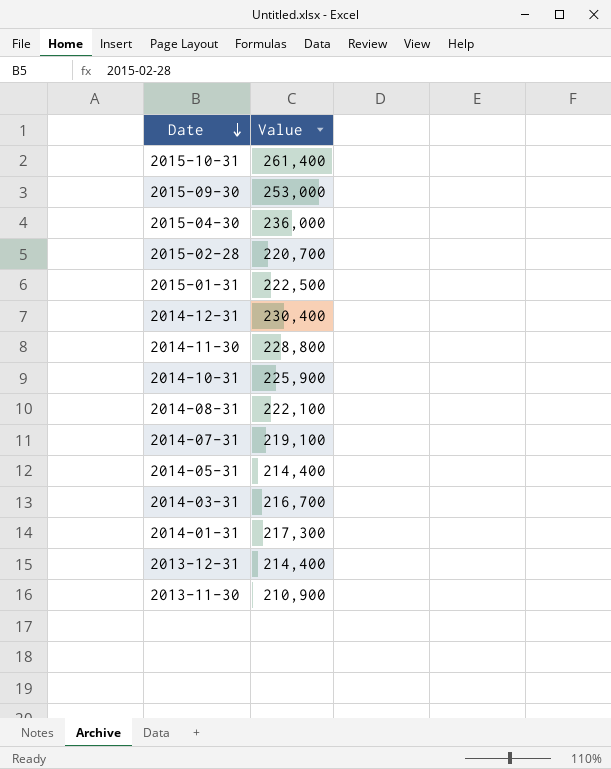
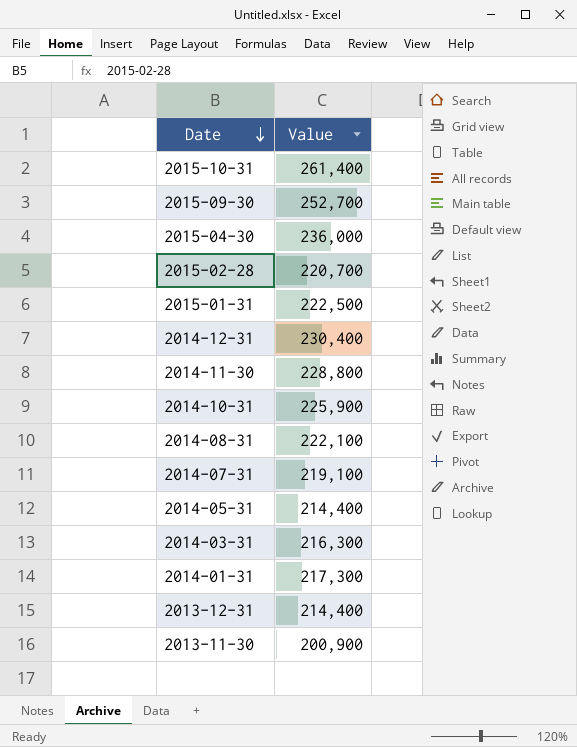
2015-09-30 | Value: 253,000 -> 252,700
2014-03-31 | Value: 216,700 -> 216,300
2013-11-30 | Value: 210,900 -> 200,900

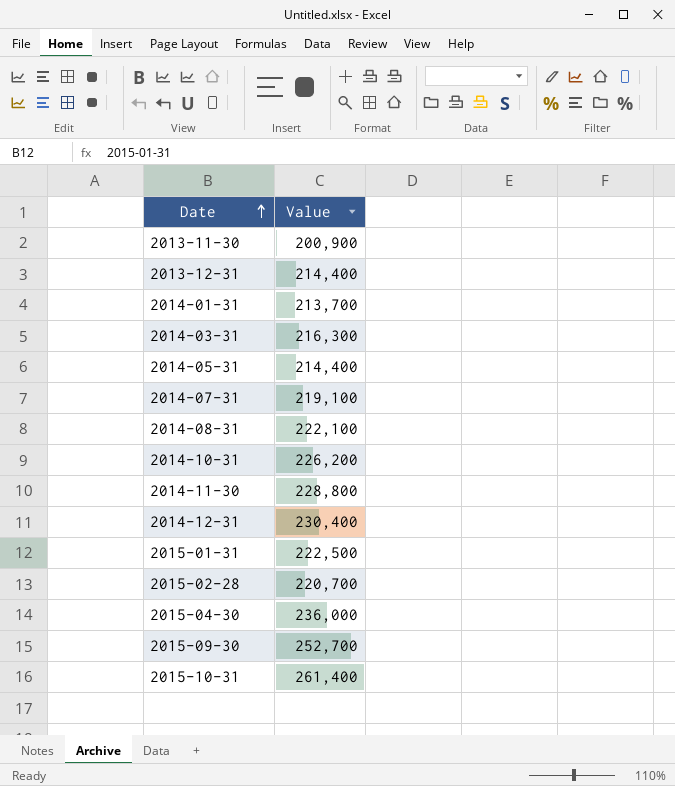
row order: Date descending -> Date ascending
2014-01-31 | Value: 217,300 -> 213,700
2014-10-31 | Value: 225,900 -> 226,200

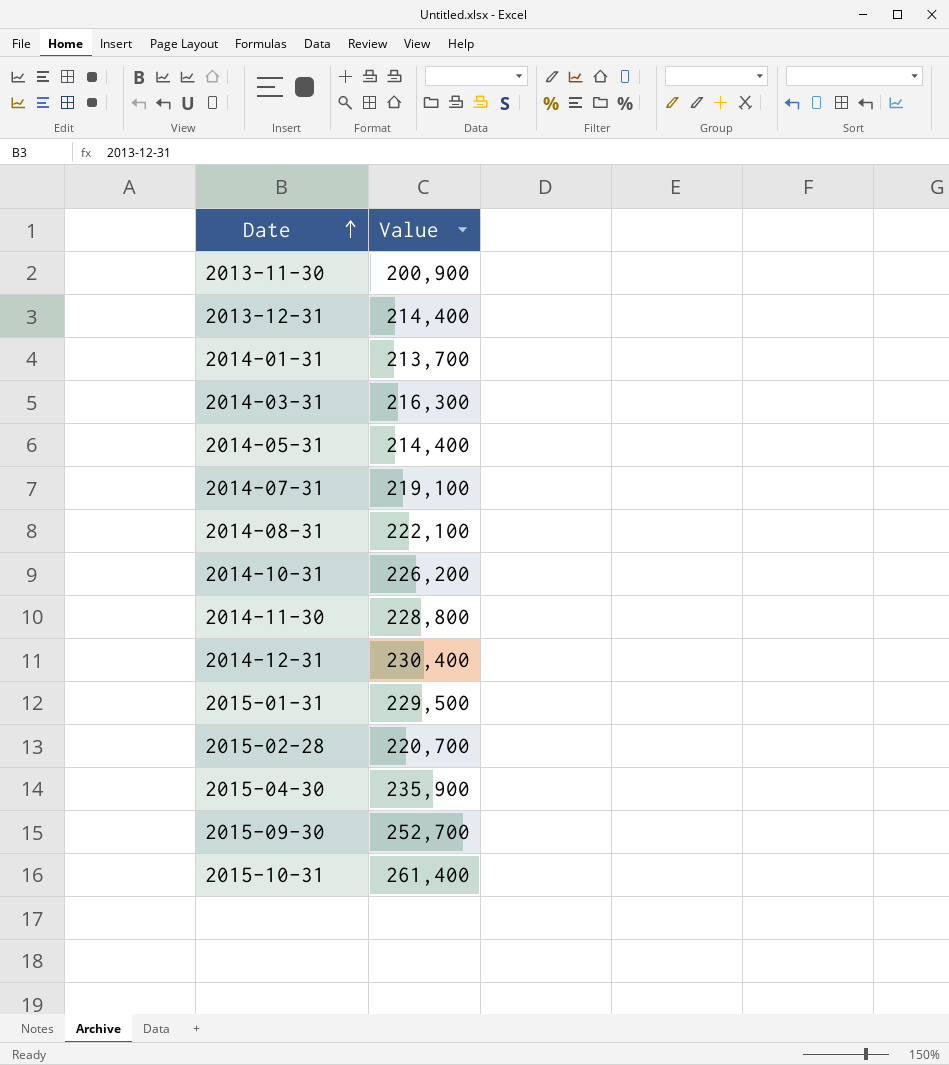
2015-01-31 | Value: 222,500 -> 229,500
2015-04-30 | Value: 236,000 -> 235,900

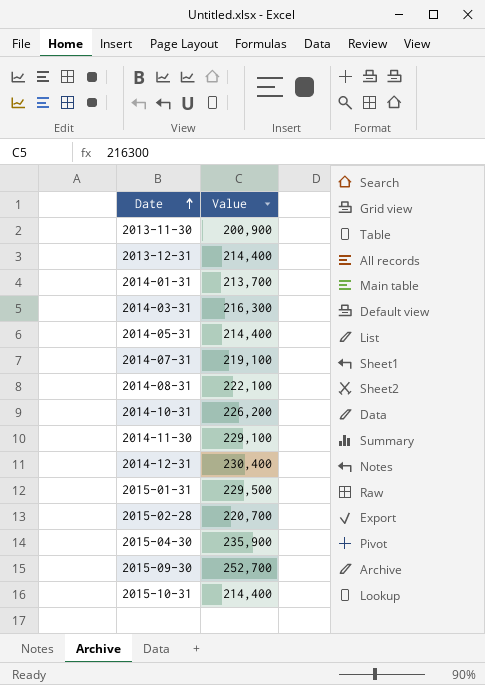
2014-11-30 | Value: 228,800 -> 229,100
2015-10-31 | Value: 261,400 -> 214,400

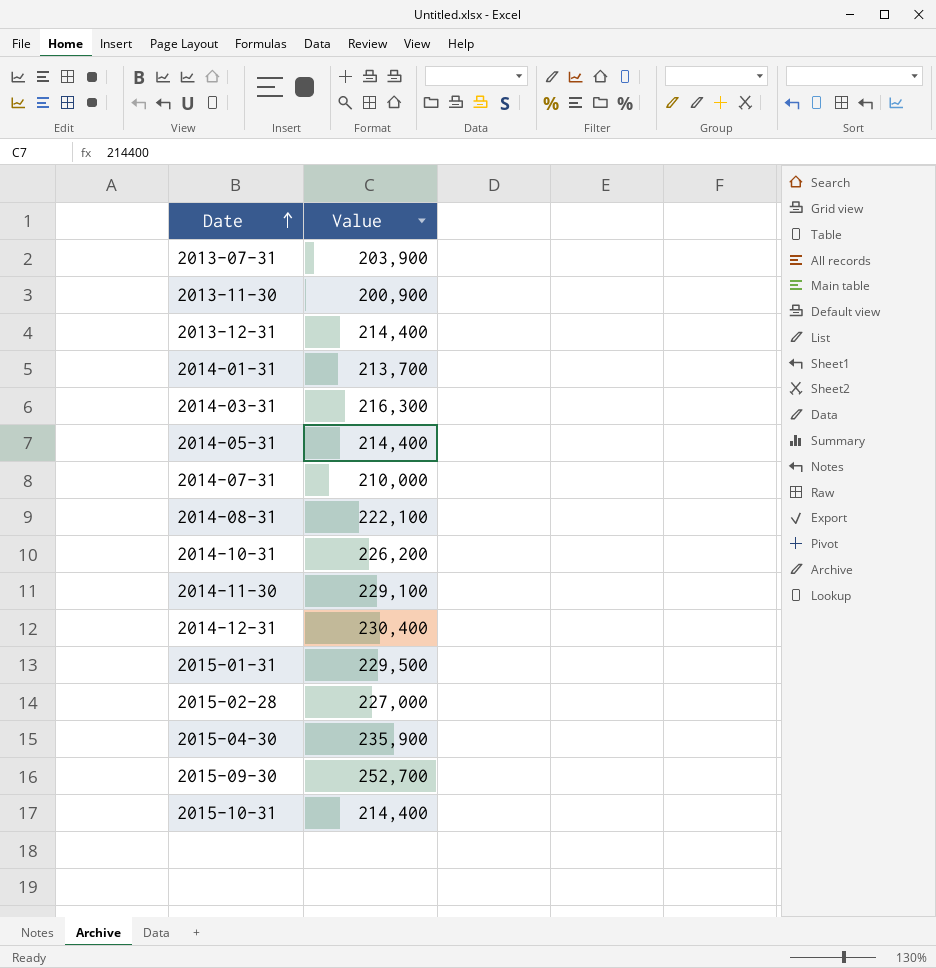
row 2013-07-31: none -> 203,900
2014-07-31 | Value: 219,100 -> 210,000
2015-02-28 | Value: 220,700 -> 227,000

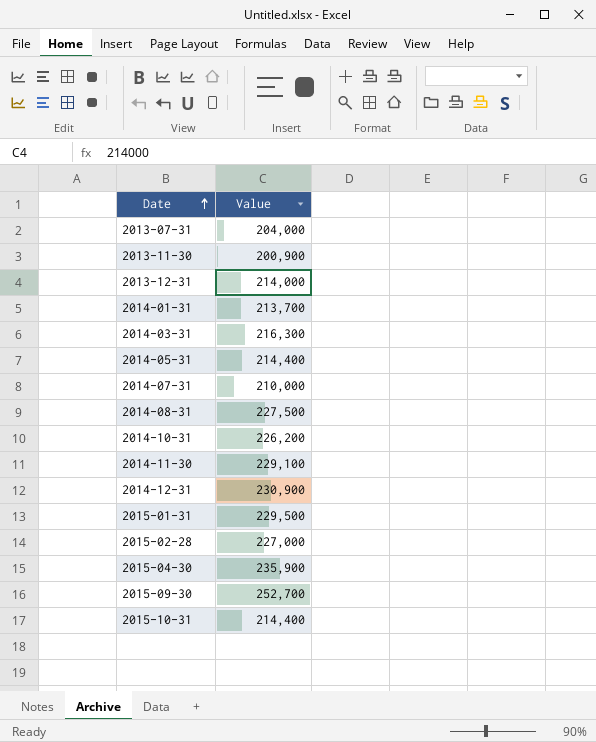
2013-07-31 | Value: 203,900 -> 204,000
2013-12-31 | Value: 214,400 -> 214,000
2014-08-31 | Value: 222,100 -> 227,500
2014-12-31 | Value: 230,400 -> 230,900

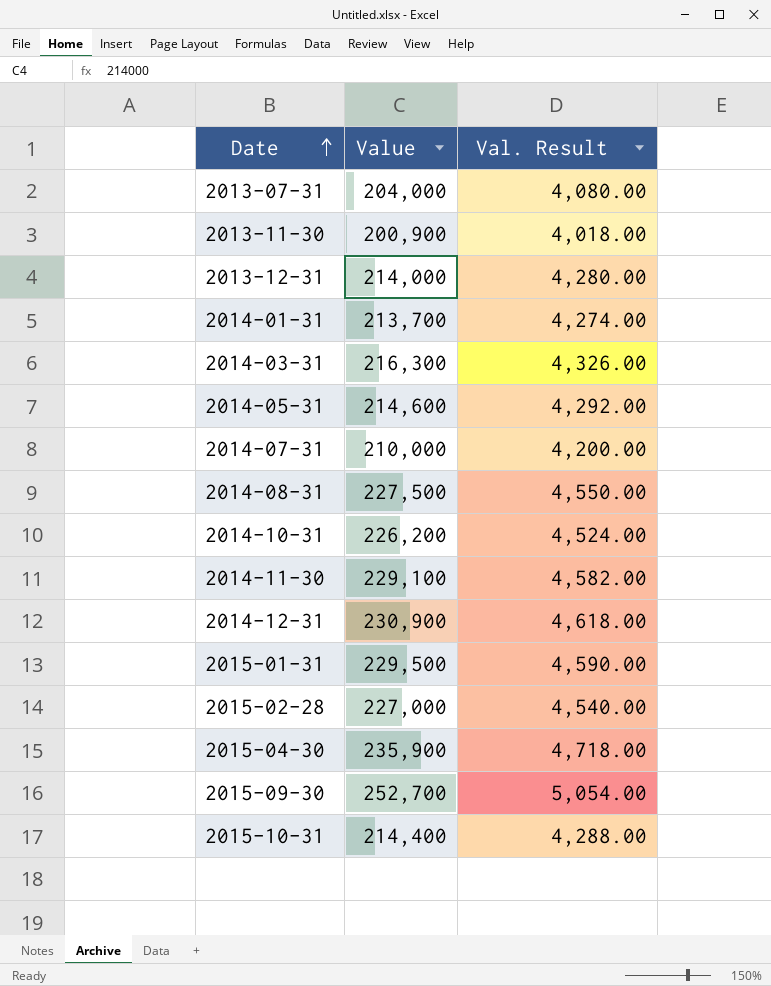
column Val. Result | formula: none -> [Value] * 0.02
2014-05-31 | Value: 214,400 -> 214,600

